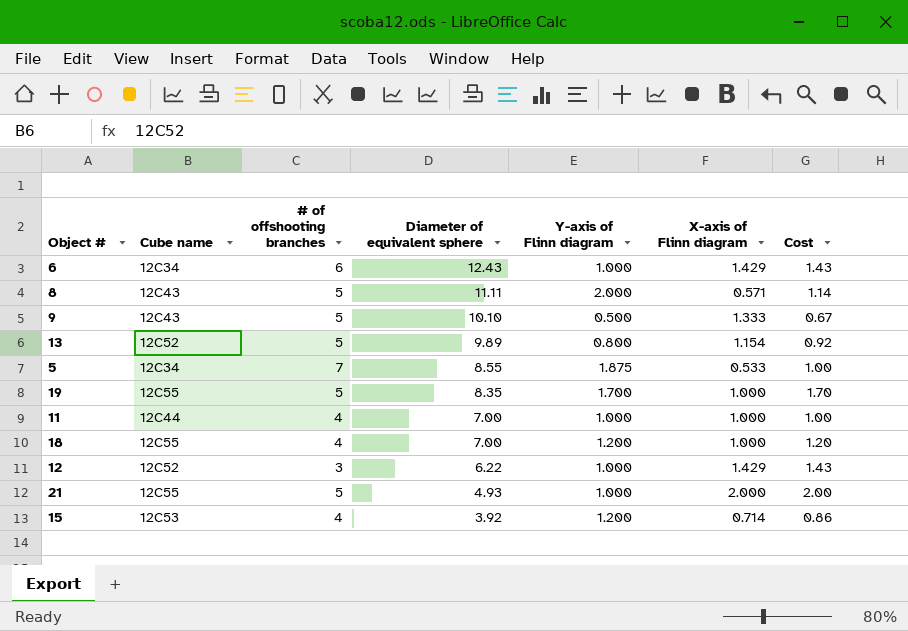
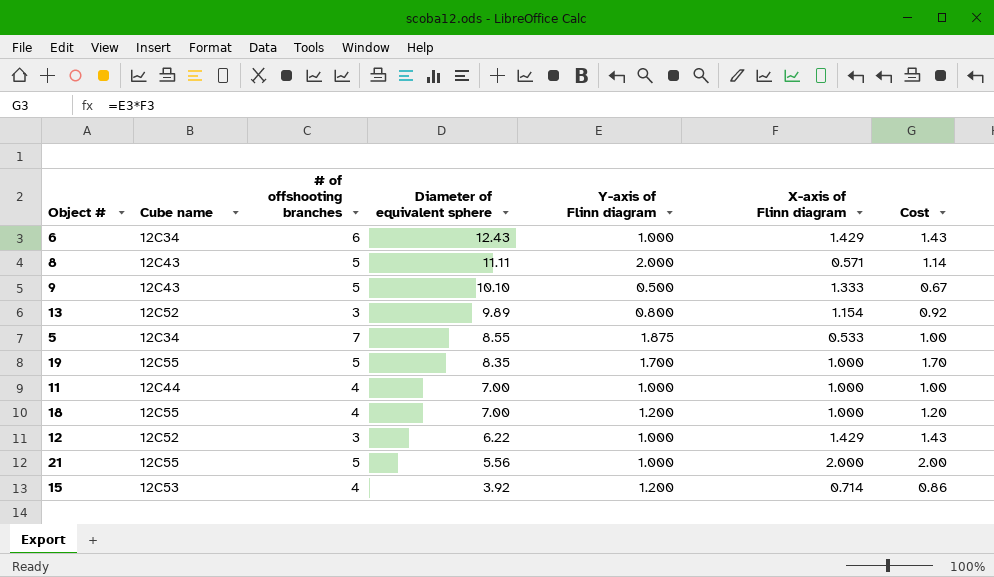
13 | # of offshooting branches: 5 -> 3
21 | Diameter of equivalent sphere: 4.93 -> 5.56

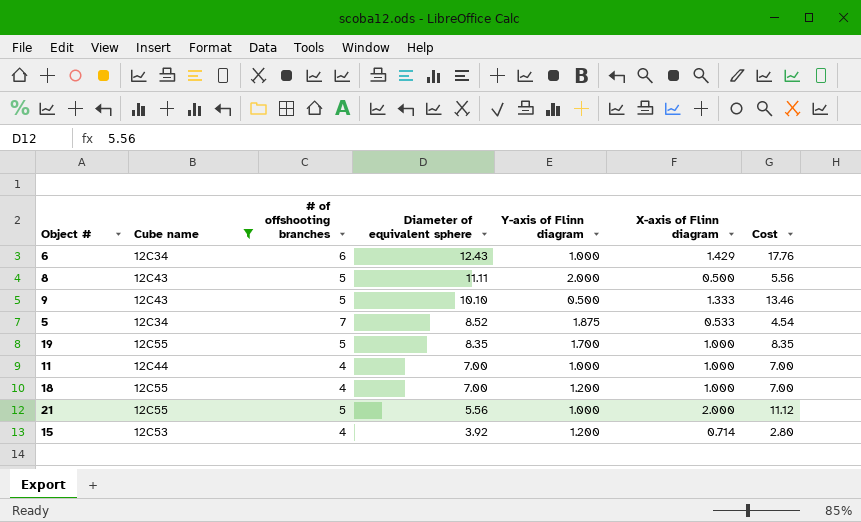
filter: none -> Cube name != 12C52
column Cost | formula: [Y-axis of Flinn diagram] * [X-axis of Flinn diagram] -> [Diameter of equivalent sphere] * [X-axis of Flinn diagram]
8 | X-axis of Flinn diagram: 0.571 -> 0.500
5 | Diameter of equivalent sphere: 8.55 -> 8.52

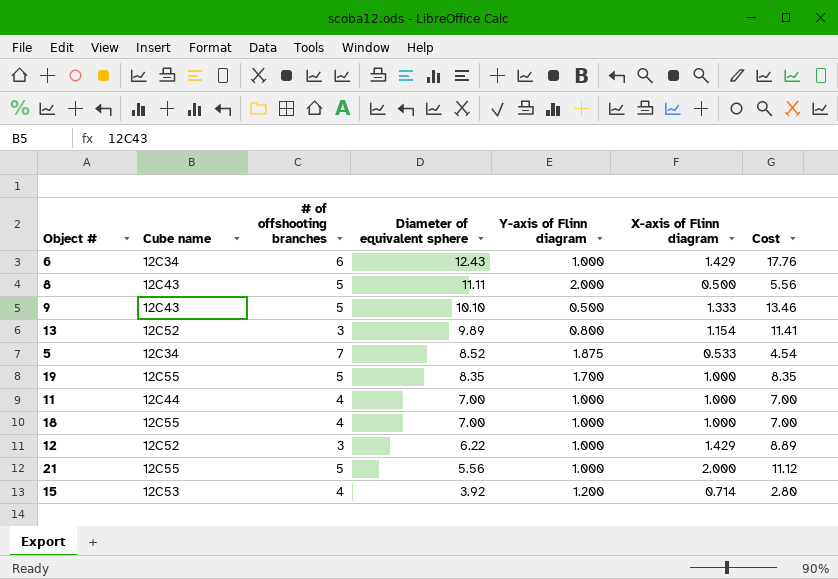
filter: Cube name != 12C52 -> none
18 | Y-axis of Flinn diagram: 1.200 -> 1.000

